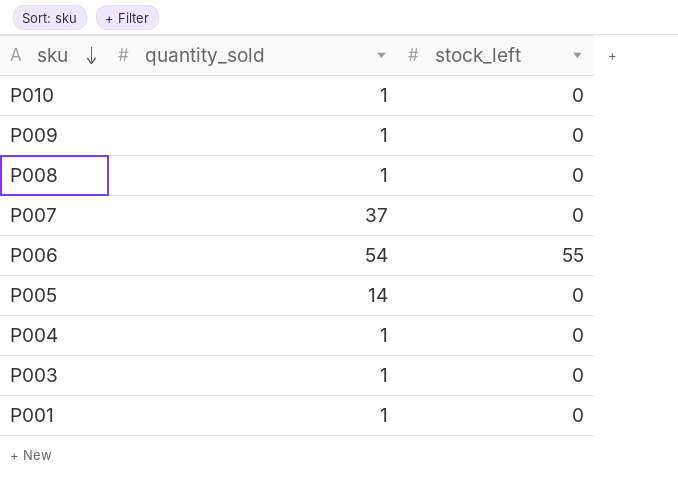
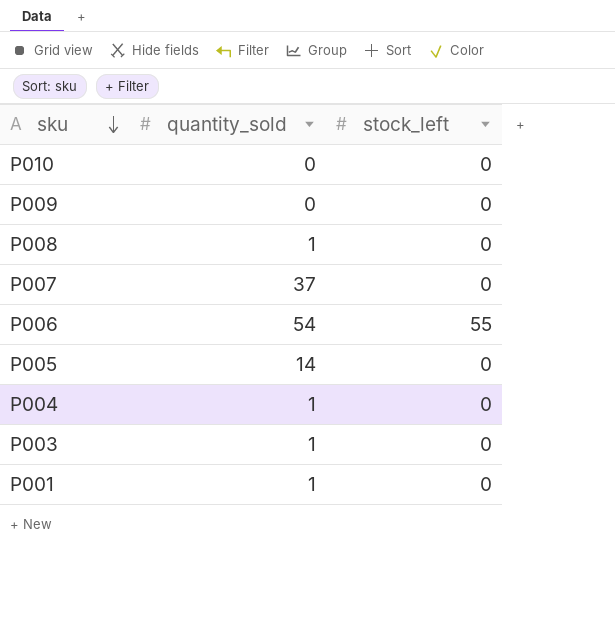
P010 | quantity_sold: 1 -> 0
P009 | quantity_sold: 1 -> 0

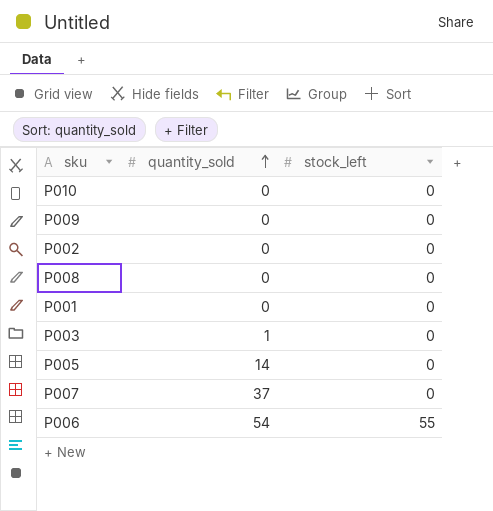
row order: sku descending -> quantity_sold ascending
row P004: 1 | 0 -> none
row P002: none -> 0 | 0
P008 | quantity_sold: 1 -> 0
P001 | quantity_sold: 1 -> 0

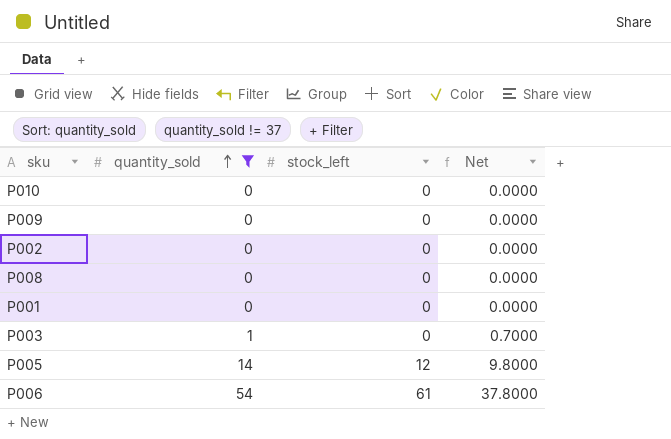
filter: none -> quantity_sold != 37
column Net | formula: none -> [quantity_sold] * 0.7
P005 | stock_left: 0 -> 12
P006 | stock_left: 55 -> 61

